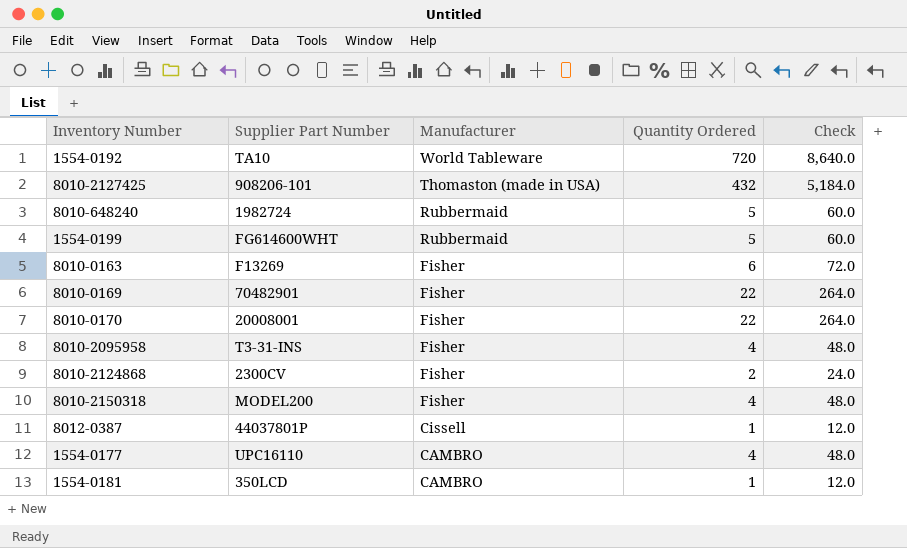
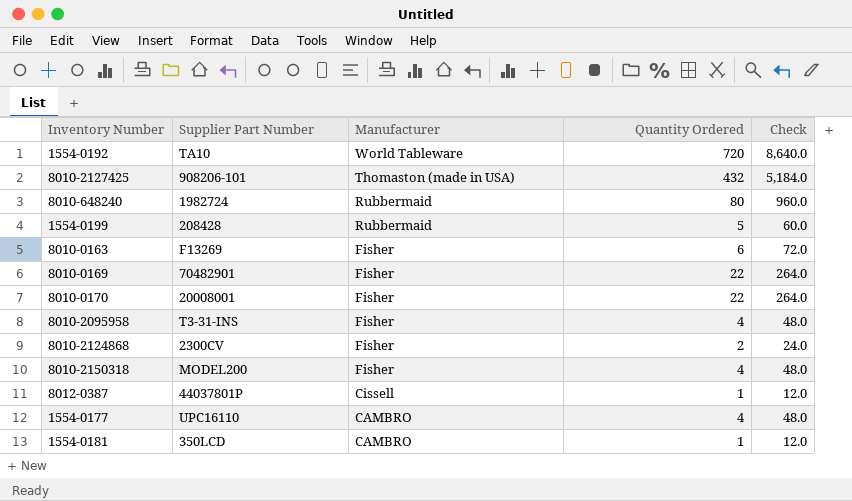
8010-648240 | Quantity Ordered: 5 -> 80
8010-648240 | Check: 60.0 -> 960.0
1554-0199 | Supplier Part Number: FG614600WHT -> 208428

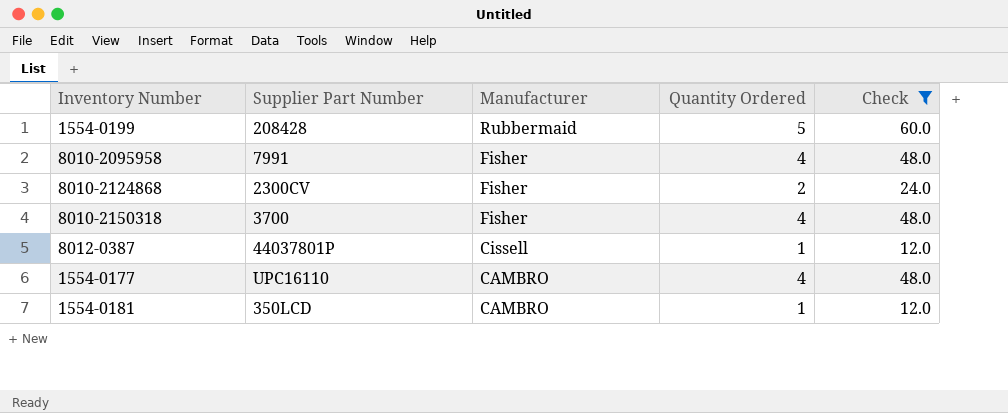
filter: none -> Check <= 60.0
8010-2095958 | Supplier Part Number: T3-31-INS -> 7991
8010-2150318 | Supplier Part Number: MODEL200 -> 3700

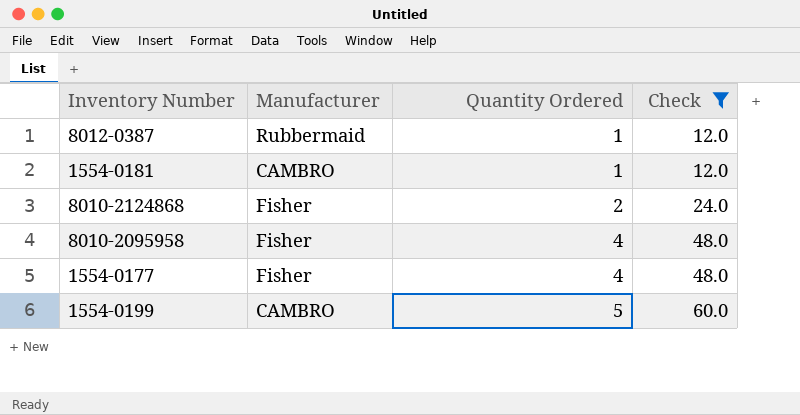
row order: Manufacturer descending -> Quantity Ordered ascending
column Supplier Part Number | position: 2 -> none
row 8010-2150318: 3700 | Fisher | 4 | 48.0 -> none
8012-0387 | Manufacturer: Cissell -> Rubbermaid
1554-0177 | Manufacturer: CAMBRO -> Fisher
1554-0199 | Manufacturer: Rubbermaid -> CAMBRO

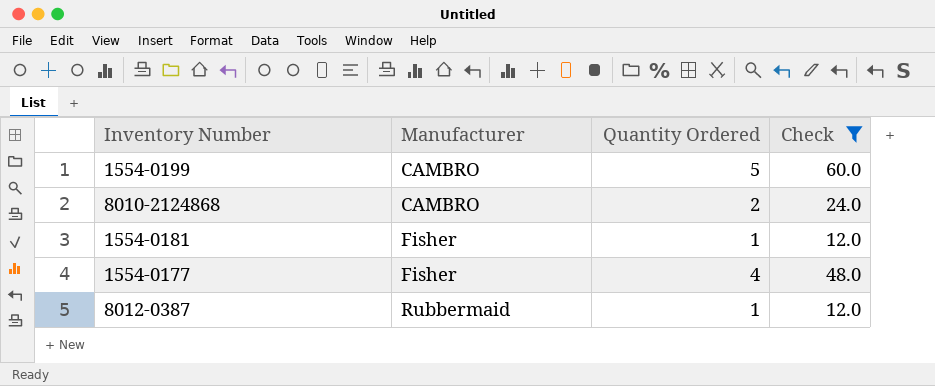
row order: Quantity Ordered ascending -> Manufacturer ascending
row 8010-2095958: Fisher | 4 | 48.0 -> none
8010-2124868 | Manufacturer: Fisher -> CAMBRO
1554-0181 | Manufacturer: CAMBRO -> Fisher

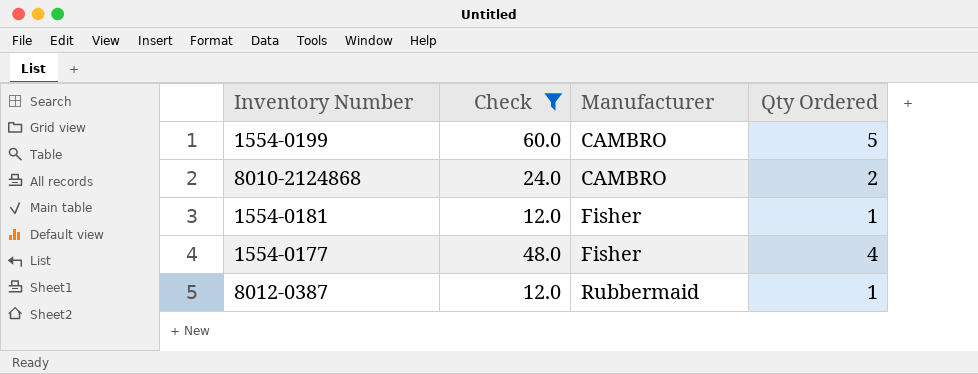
column Check | position: 4 -> 2
column name: Quantity Ordered -> Qty Ordered

